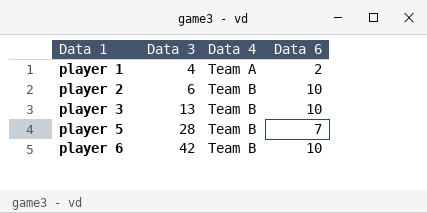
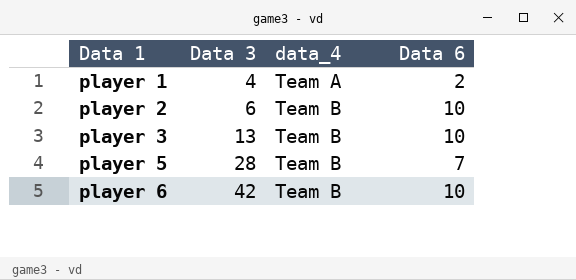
column name: Data 4 -> data_4

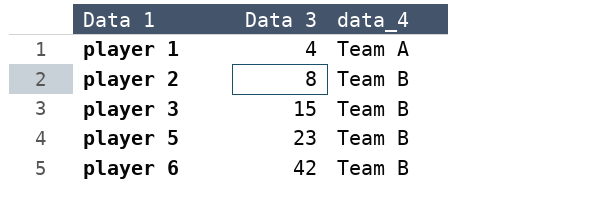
column Data 6 | position: 4 -> none
player 2 | Data 3: 6 -> 8
player 3 | Data 3: 13 -> 15
player 5 | Data 3: 28 -> 23

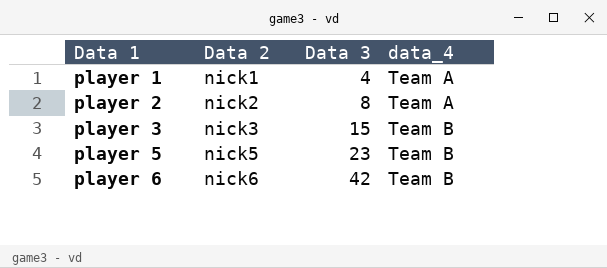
column Data 2 | position: none -> 2
player 2 | data_4: Team B -> Team A

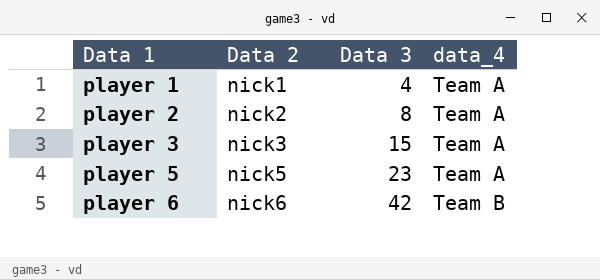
player 3 | data_4: Team B -> Team A
player 5 | data_4: Team B -> Team A

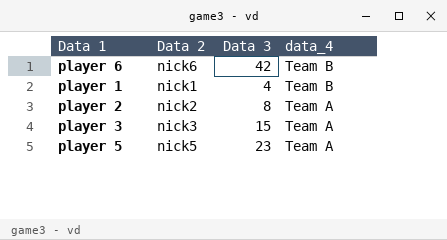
row order: Data 1 ascending -> data_4 descending
player 1 | data_4: Team A -> Team B

